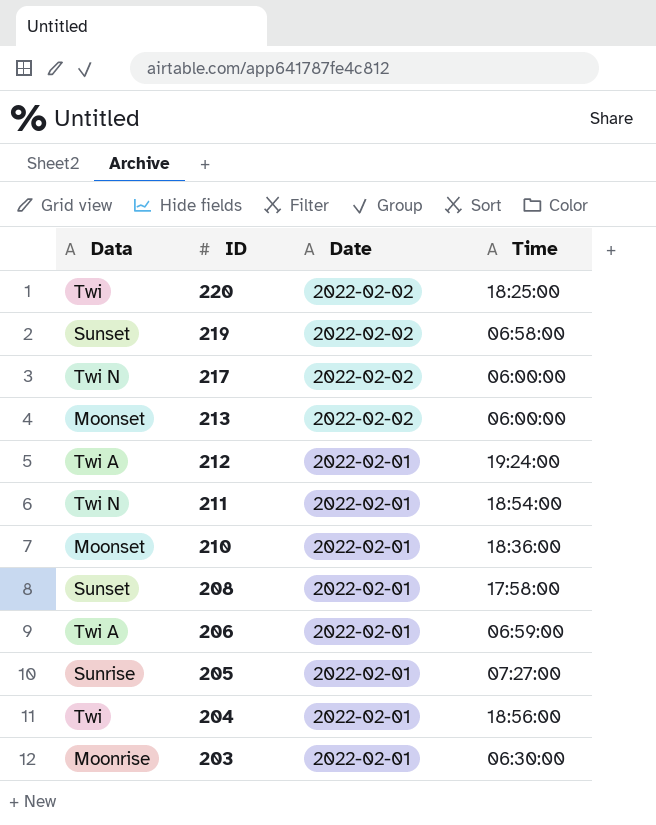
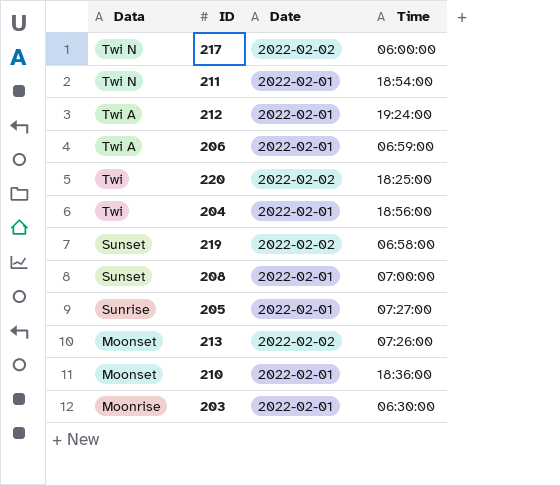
row order: ID descending -> Data descending
208 | Time: 17:58:00 -> 07:00:00
213 | Time: 06:00:00 -> 07:26:00

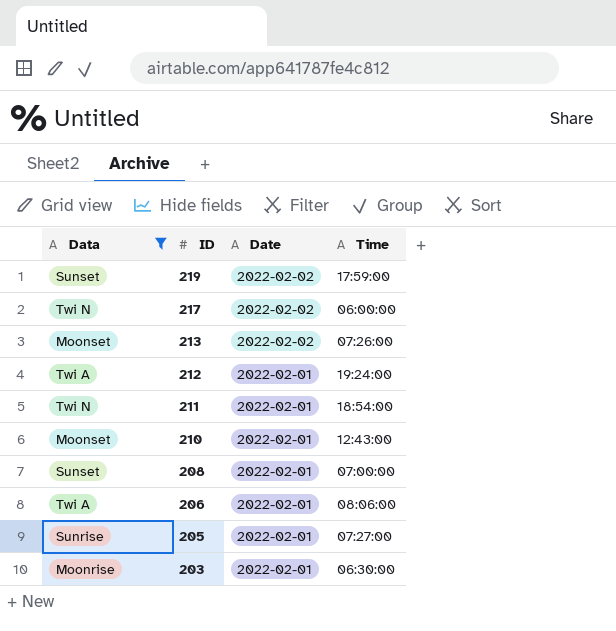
filter: none -> Data != Twi
row order: Data descending -> ID descending
219 | Time: 06:58:00 -> 17:59:00
210 | Time: 18:36:00 -> 12:43:00
206 | Time: 06:59:00 -> 08:06:00

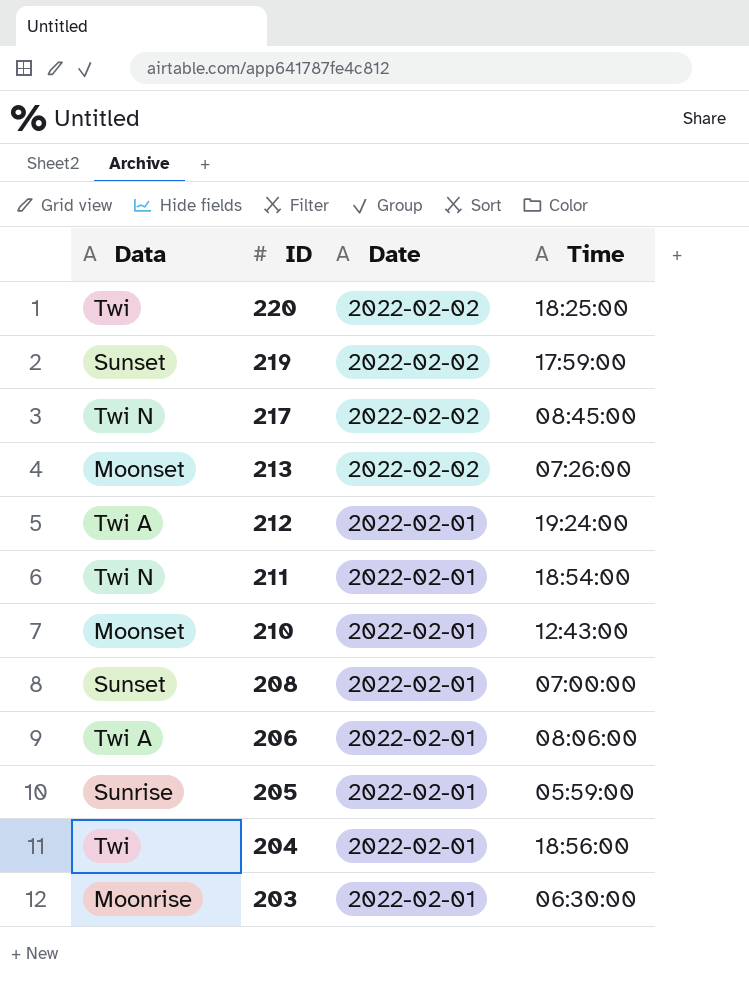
filter: Data != Twi -> none
217 | Time: 06:00:00 -> 08:45:00
205 | Time: 07:27:00 -> 05:59:00

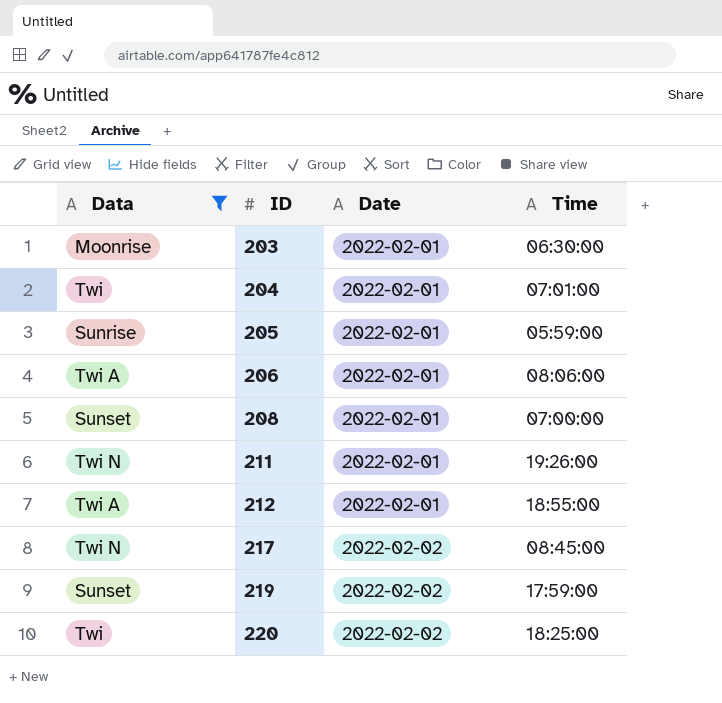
filter: none -> Data != Moonset
row order: ID descending -> ID ascending
204 | Time: 18:56:00 -> 07:01:00
211 | Time: 18:54:00 -> 19:26:00
212 | Time: 19:24:00 -> 18:55:00

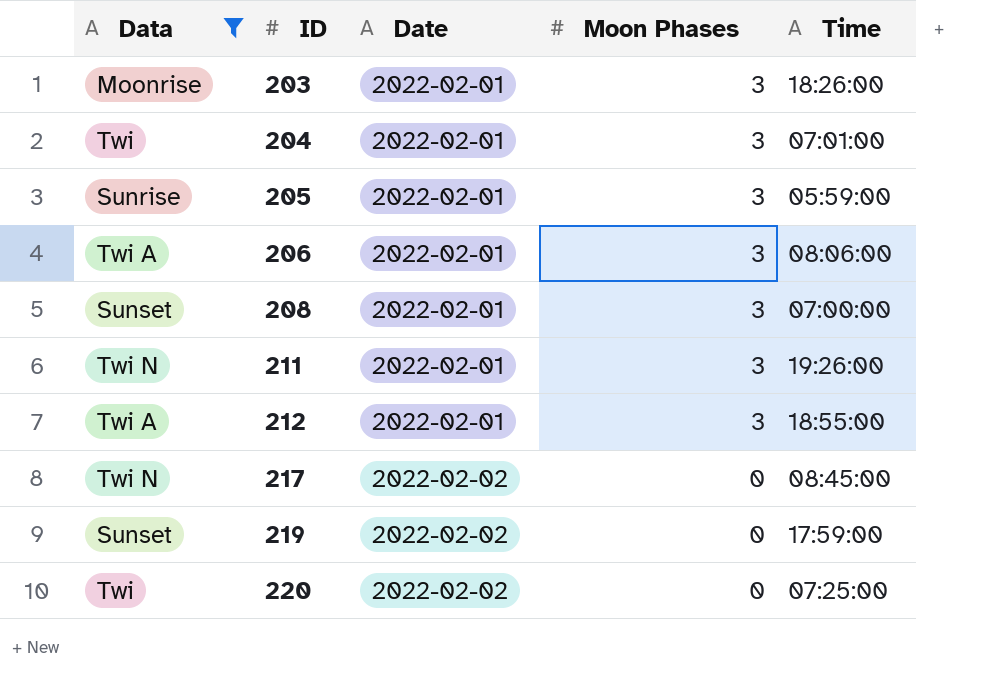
column Moon Phases | position: none -> 4
203 | Time: 06:30:00 -> 18:26:00
220 | Time: 18:25:00 -> 07:25:00

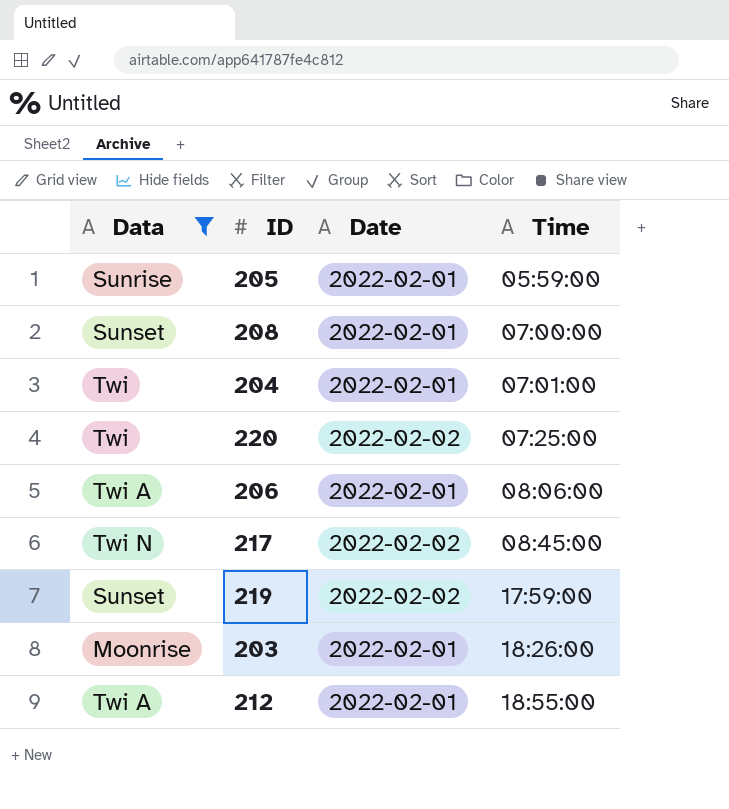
row order: ID ascending -> Time ascending
column Moon Phases | position: 4 -> none
row 211: Twi N | 2022-02-01 | 3 | 19:26:00 -> none

